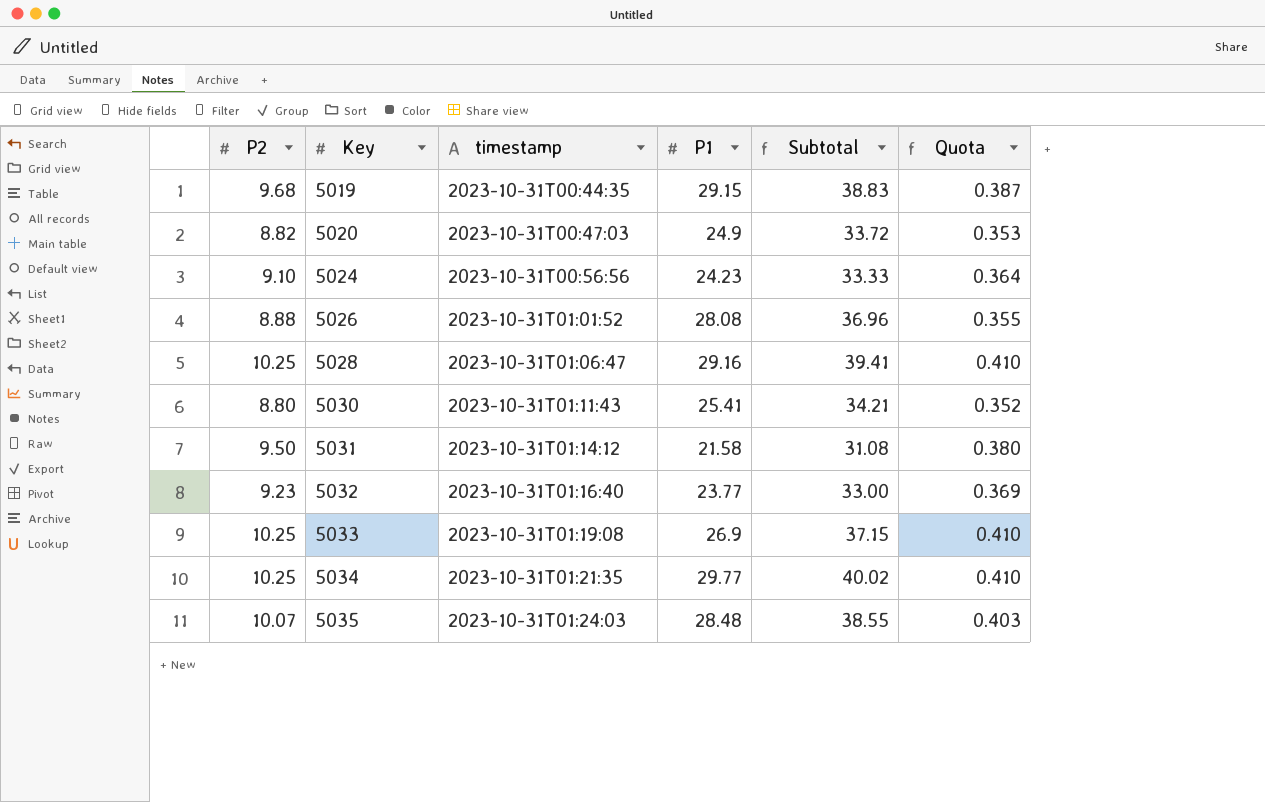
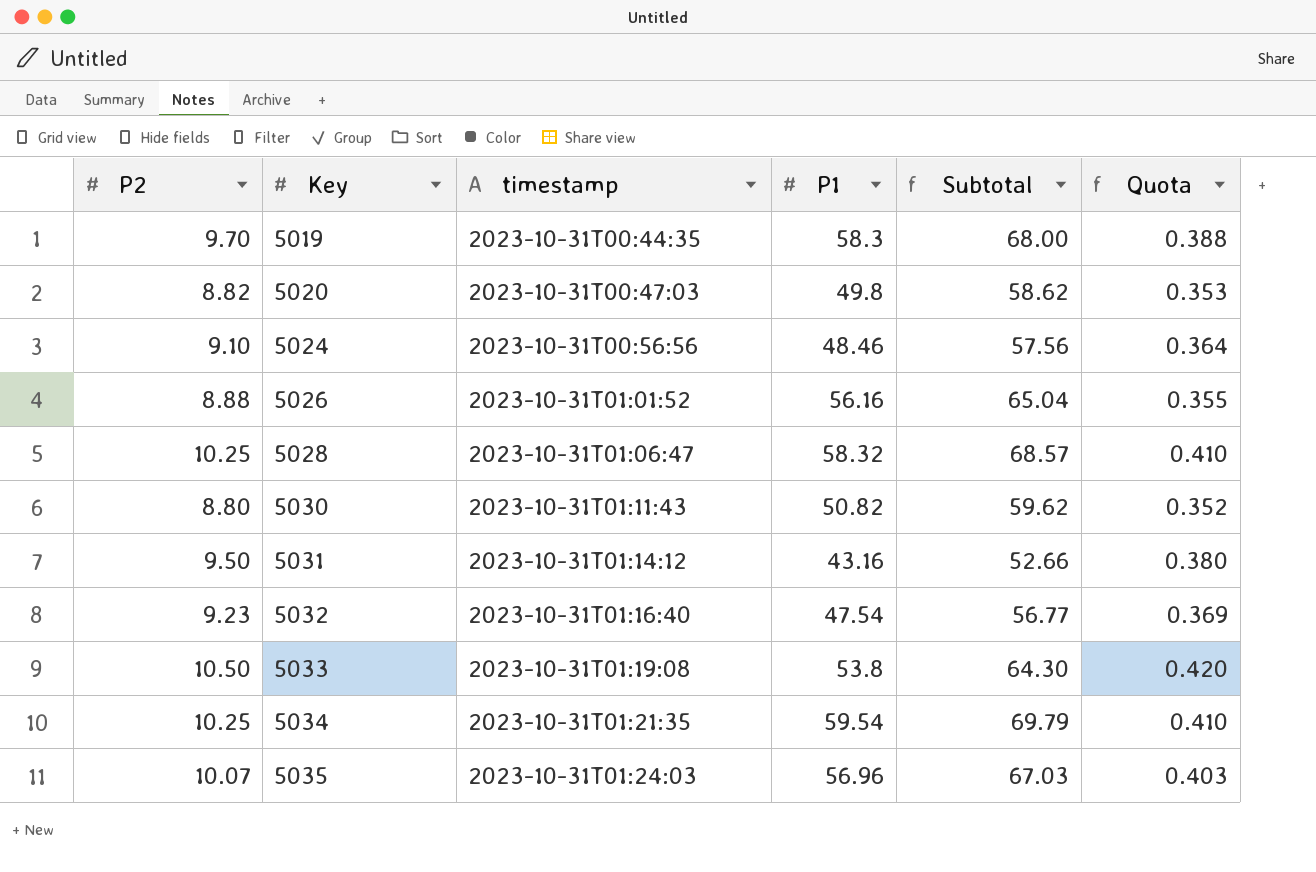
5019 | P2: 9.68 -> 9.70
5019 | P1: 29.15 -> 58.3
5019 | Subtotal: 38.83 -> 68.00
5019 | Quota: 0.387 -> 0.388
5020 | P1: 24.9 -> 49.8
5020 | Subtotal: 33.72 -> 58.62
5024 | P1: 24.23 -> 48.46
5024 | Subtotal: 33.33 -> 57.56
5026 | P1: 28.08 -> 56.16
5026 | Subtotal: 36.96 -> 65.04
5028 | P1: 29.16 -> 58.32
5028 | Subtotal: 39.41 -> 68.57
5030 | P1: 25.41 -> 50.82
5030 | Subtotal: 34.21 -> 59.62
5031 | P1: 21.58 -> 43.16
5031 | Subtotal: 31.08 -> 52.66
5032 | P1: 23.77 -> 47.54
5032 | Subtotal: 33.00 -> 56.77
5033 | P2: 10.25 -> 10.50
5033 | P1: 26.9 -> 53.8
5033 | Subtotal: 37.15 -> 64.30
5033 | Quota: 0.410 -> 0.420
5034 | P1: 29.77 -> 59.54
5034 | Subtotal: 40.02 -> 69.79
5035 | P1: 28.48 -> 56.96
5035 | Subtotal: 38.55 -> 67.03

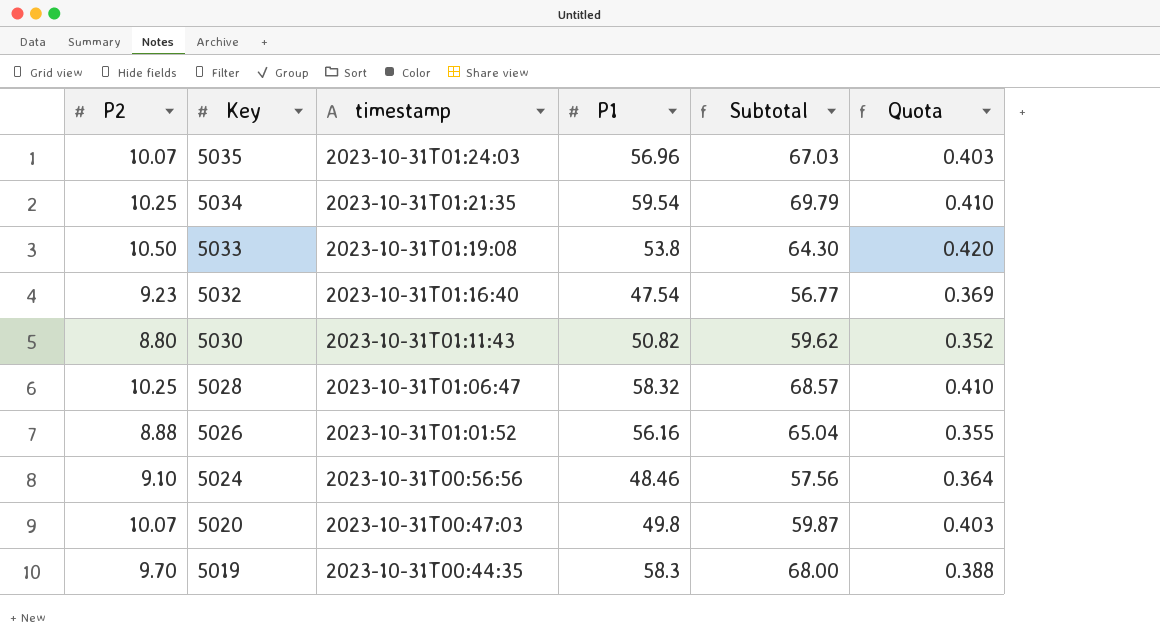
row order: Key ascending -> Key descending
row 5031: 9.50 | 2023-10-31T01:14:12 | 43.16 | 52.66 | 0.380 -> none
5020 | P2: 8.82 -> 10.07
5020 | Subtotal: 58.62 -> 59.87
5020 | Quota: 0.353 -> 0.403

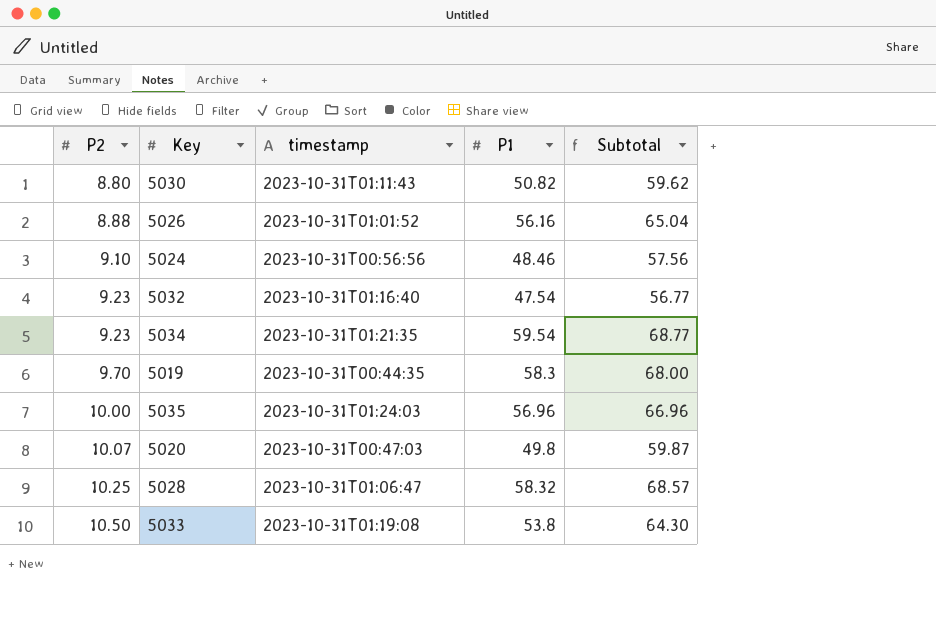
row order: Key descending -> P2 ascending
column Quota | formula: [P2] * 0.04 -> none
5034 | P2: 10.25 -> 9.23
5034 | Subtotal: 69.79 -> 68.77
5035 | P2: 10.07 -> 10.00
5035 | Subtotal: 67.03 -> 66.96

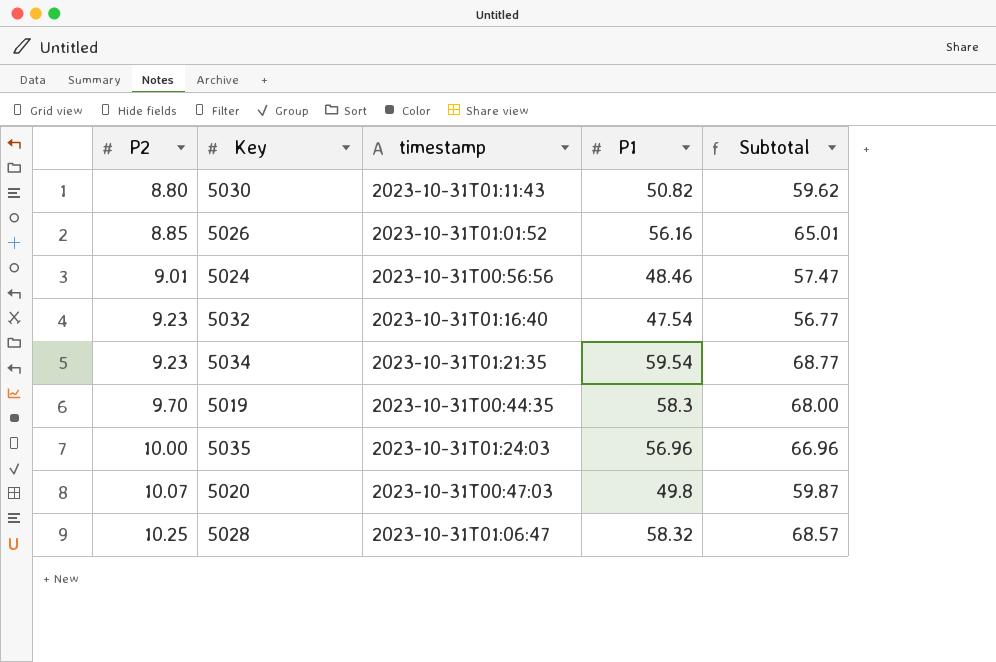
row 5033: 10.50 | 2023-10-31T01:19:08 | 53.8 | 64.30 -> none
5026 | P2: 8.88 -> 8.85
5026 | Subtotal: 65.04 -> 65.01
5024 | P2: 9.10 -> 9.01
5024 | Subtotal: 57.56 -> 57.47

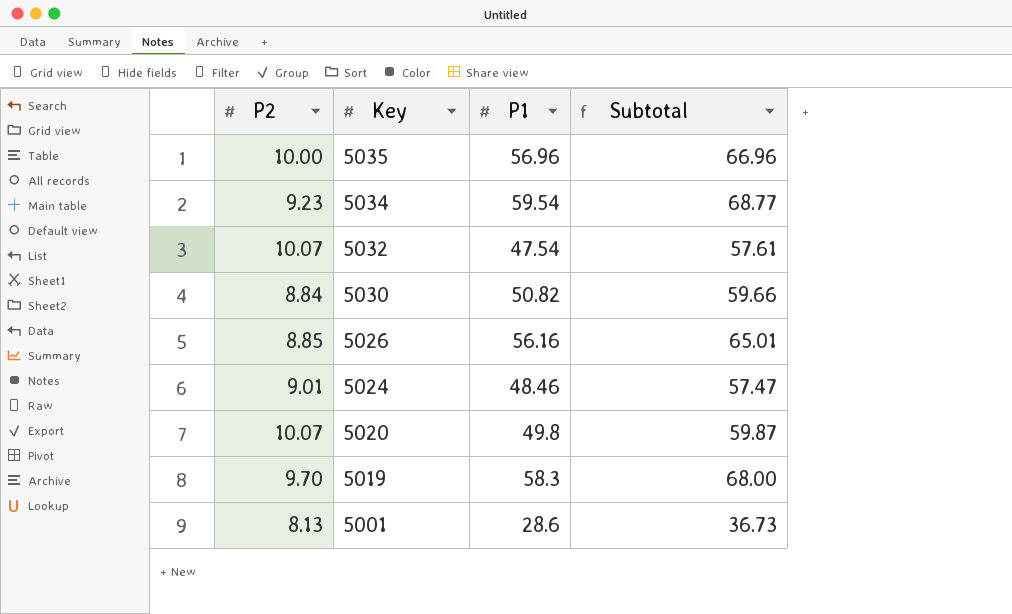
row order: P2 ascending -> Key descending
column timestamp | position: 3 -> none
row 5028: 10.25 | 2023-10-31T01:06:47 | 58.32 | 68.57 -> none
5032 | P2: 9.23 -> 10.07
5032 | Subtotal: 56.77 -> 57.61
5030 | P2: 8.80 -> 8.84
5030 | Subtotal: 59.62 -> 59.66
row 5001: none -> 8.13 | 28.6 | 36.73

